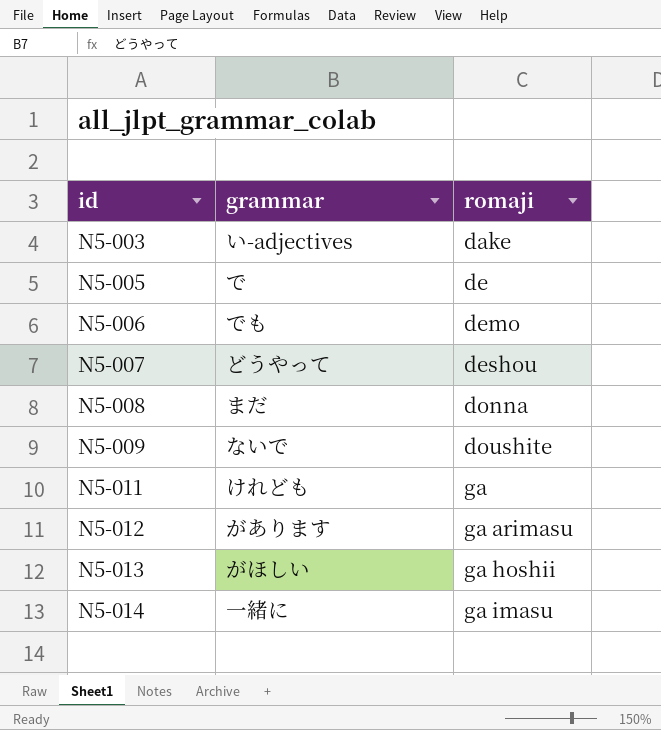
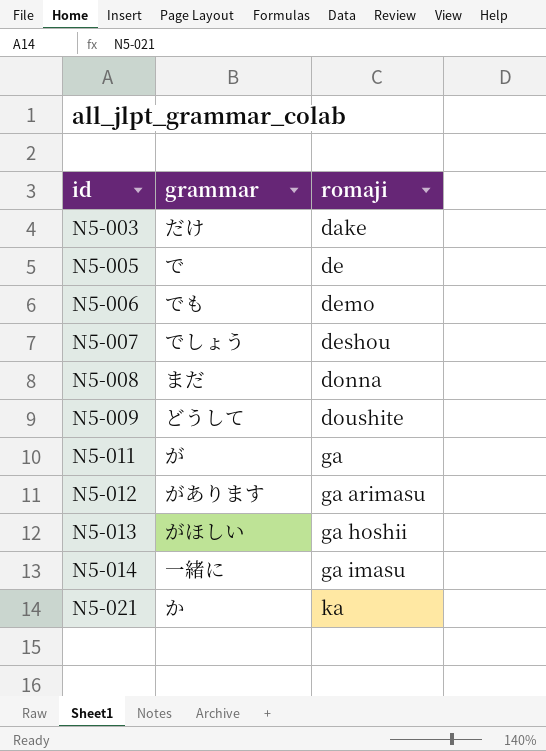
N5-003 | grammar: い-adjectives -> だけ
N5-007 | grammar: どうやって -> でしょう
N5-009 | grammar: ないで -> どうして
N5-011 | grammar: けれども -> が
row N5-021: none -> か | ka

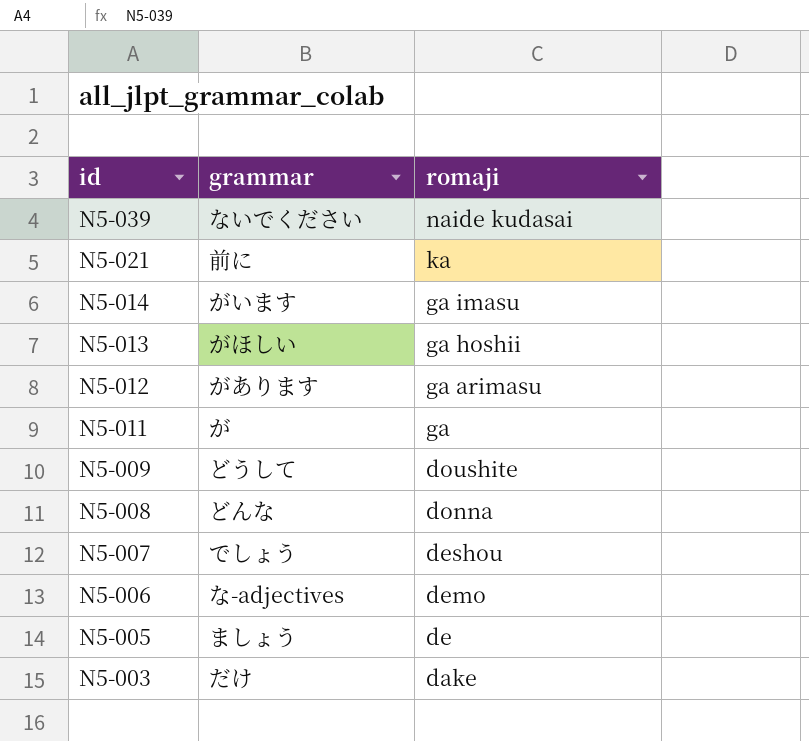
row order: id ascending -> id descending
row N5-039: none -> ないでください | naide kudasai
N5-021 | grammar: か -> 前に
N5-014 | grammar: 一緒に -> がいます
N5-008 | grammar: まだ -> どんな
N5-006 | grammar: でも -> な-adjectives
N5-005 | grammar: で -> ましょう

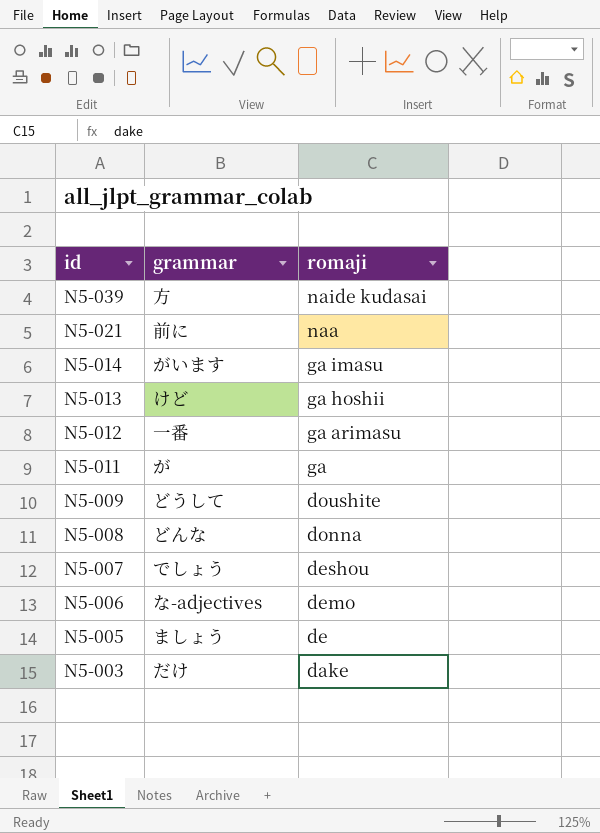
N5-039 | grammar: ないでください -> 方
N5-021 | romaji: ka -> naa
N5-013 | grammar: がほしい -> けど
N5-012 | grammar: があります -> 一番

